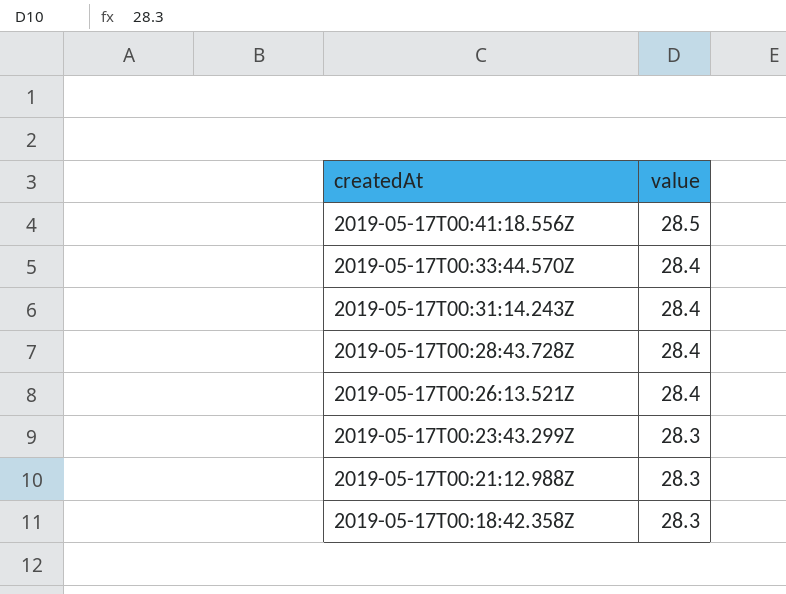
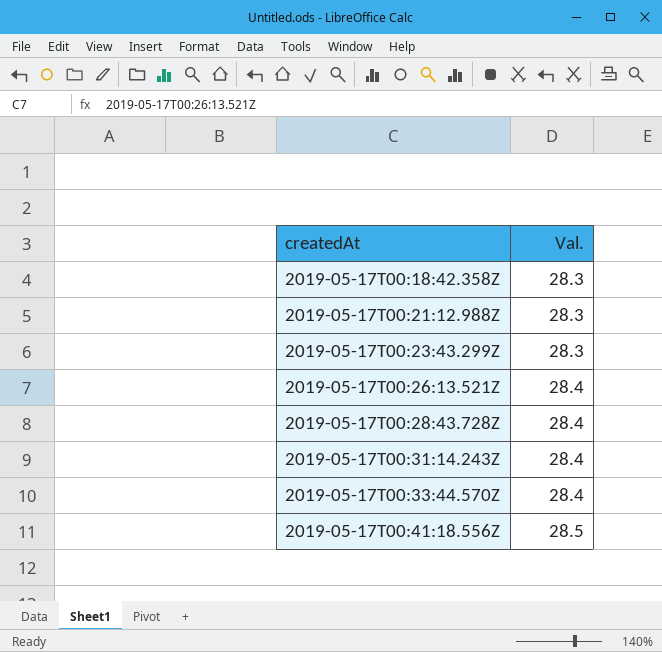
row order: createdAt descending -> createdAt ascending
column name: value -> Val.

